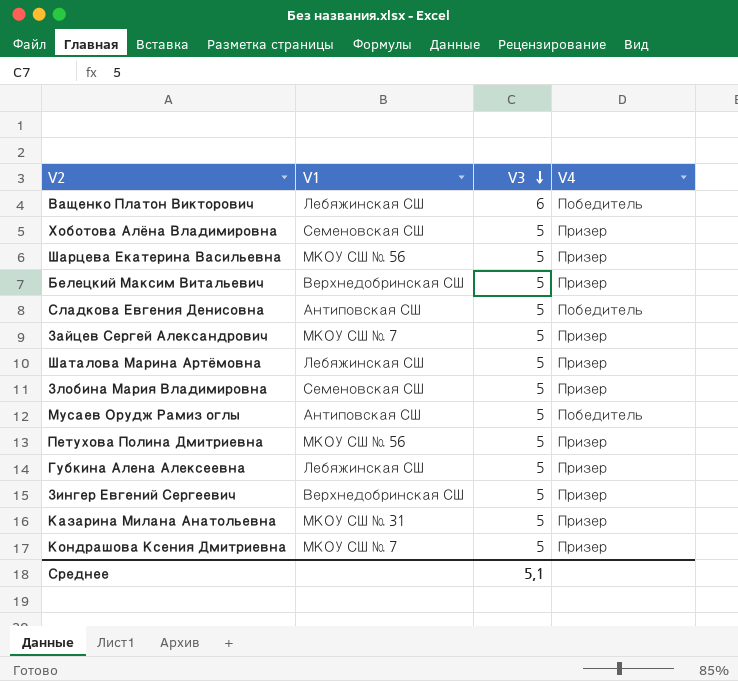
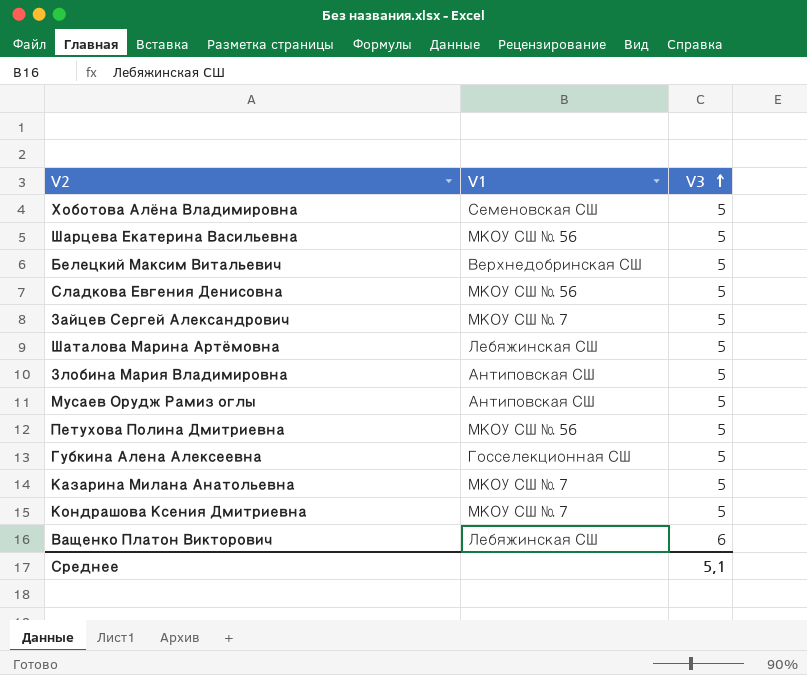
row order: V3 descending -> V3 ascending
column V4 | position: 4 -> none
row Зингер Евгений Сергеевич: Верхнедобринская СШ | 5 | Призер -> none
Сладкова Евгения Денисовна | V1: Антиповская СШ -> МКОУ СШ № 56
Злобина Мария Владимировна | V1: Семеновская СШ -> Антиповская СШ
Губкина Алена Алексеевна | V1: Лебяжинская СШ -> Госселекционная СШ
Казарина Милана Анатольевна | V1: МКОУ СШ № 31 -> МКОУ СШ № 7

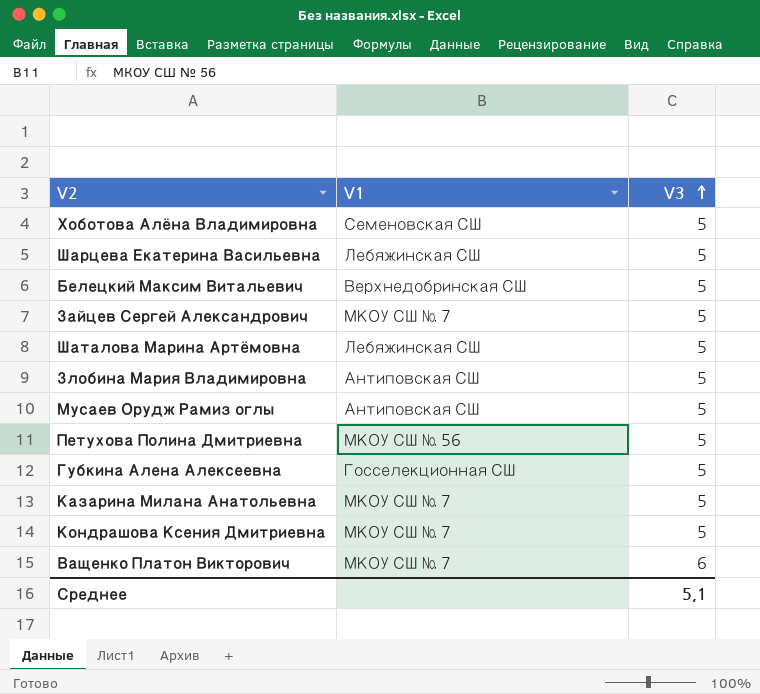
row Сладкова Евгения Денисовна: МКОУ СШ № 56 | 5 -> none
Шарцева Екатерина Васильевна | V1: МКОУ СШ № 56 -> Лебяжинская СШ
Ващенко Платон Викторович | V1: Лебяжинская СШ -> МКОУ СШ № 7

